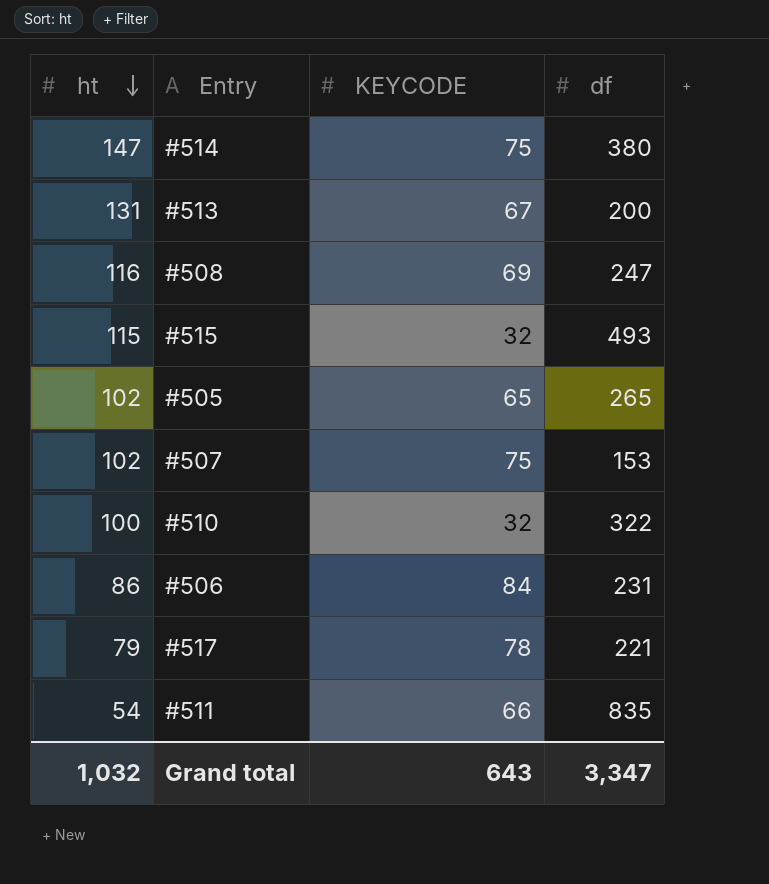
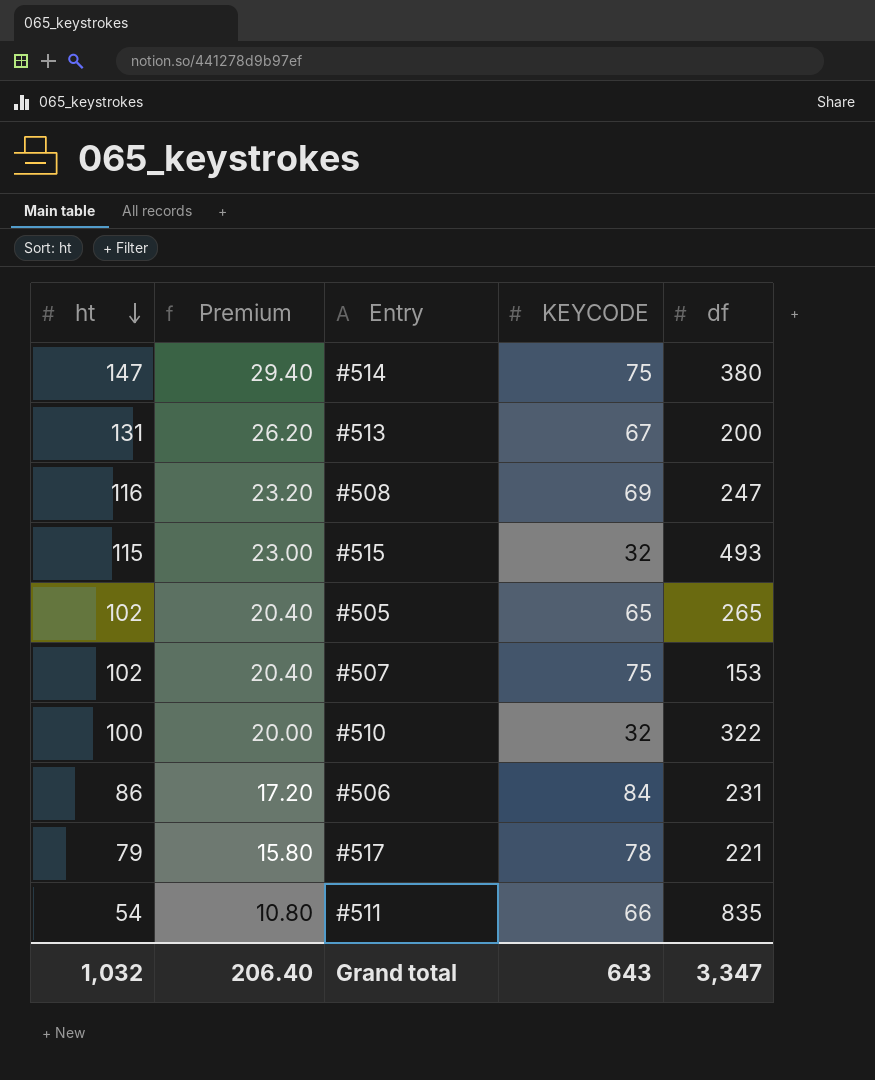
column Premium | formula: none -> [ht] * 0.2

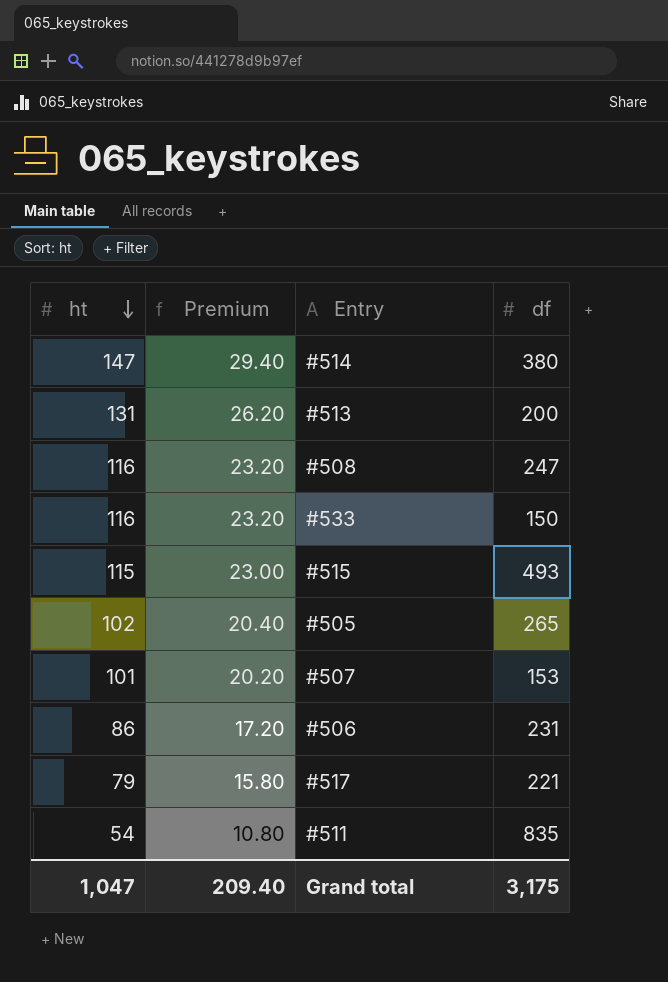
column KEYCODE | position: 4 -> none
row #510: 100 | 20.00 | 32 | 322 -> none
row #533: none -> 116 | 23.20 | 150
#507 | ht: 102 -> 101
#507 | Premium: 20.40 -> 20.20
Grand total | ht: 1,032 -> 1,047
Grand total | Premium: 206.40 -> 209.40
Grand total | df: 3,347 -> 3,175

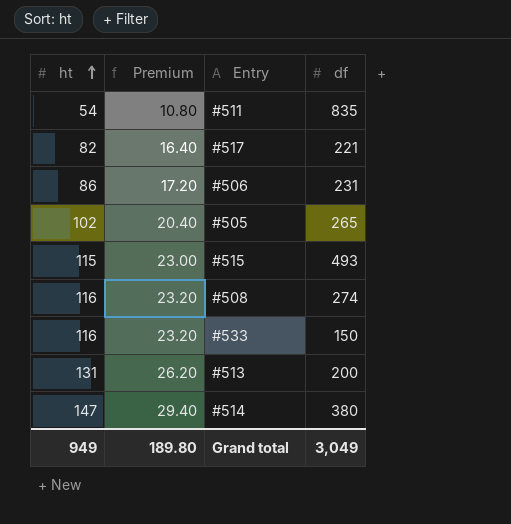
row order: ht descending -> ht ascending
row #507: 101 | 20.20 | 153 -> none
#517 | ht: 79 -> 82
#517 | Premium: 15.80 -> 16.40
#508 | df: 247 -> 274
Grand total | ht: 1,047 -> 949
Grand total | Premium: 209.40 -> 189.80
Grand total | df: 3,175 -> 3,049

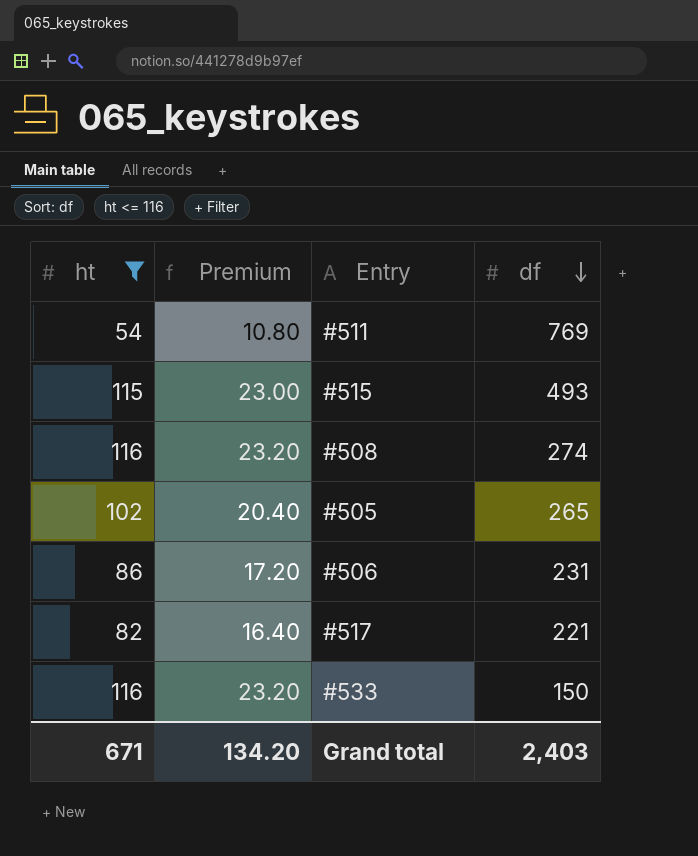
filter: none -> ht <= 116
row order: ht ascending -> df descending
#511 | df: 835 -> 769
Grand total | ht: 949 -> 671
Grand total | Premium: 189.80 -> 134.20
Grand total | df: 3,049 -> 2,403

